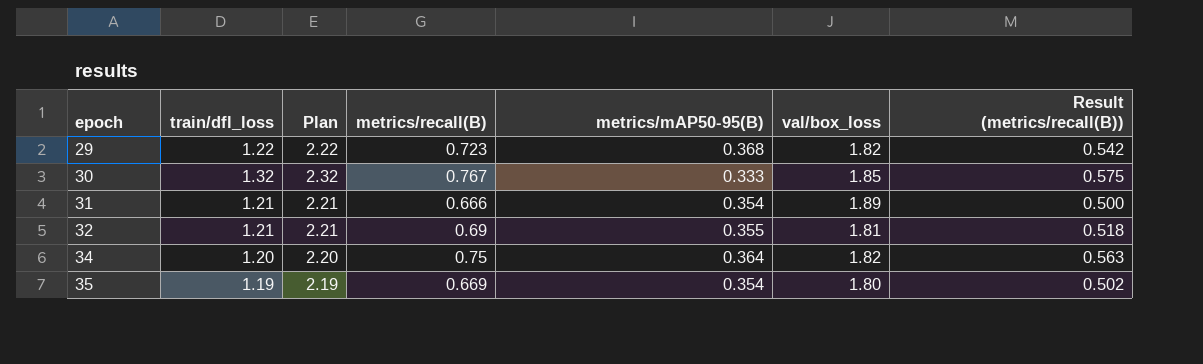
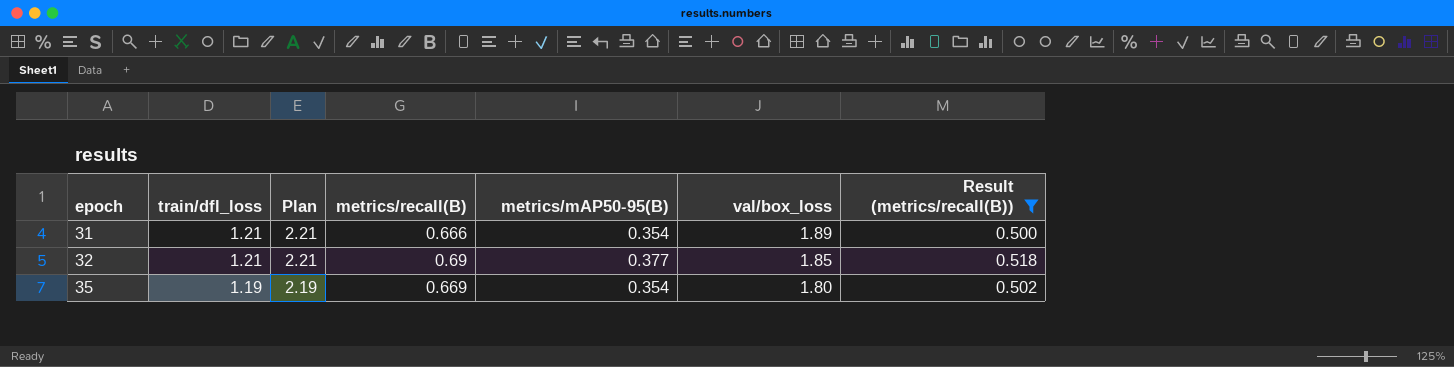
filter: none -> Result (metrics/recall(B)) <= 0.518
32 | metrics/mAP50-95(B): 0.355 -> 0.377
32 | val/box_loss: 1.81 -> 1.85

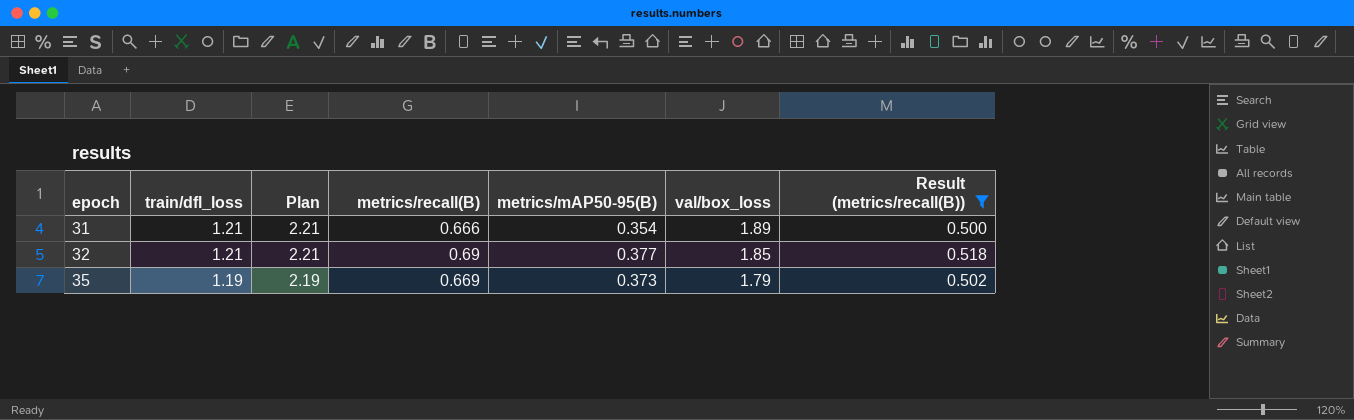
35 | metrics/mAP50-95(B): 0.354 -> 0.373
35 | val/box_loss: 1.80 -> 1.79

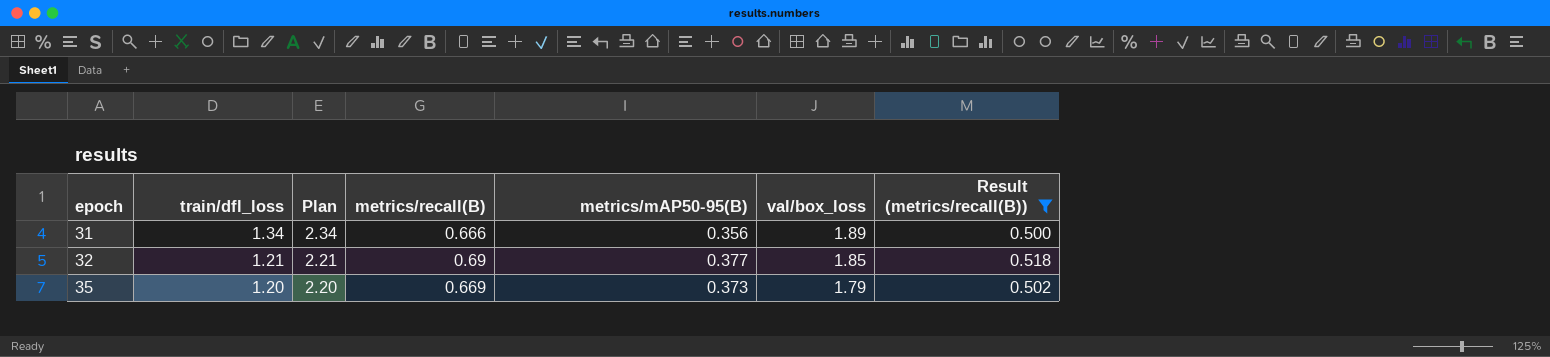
31 | train/dfl_loss: 1.21 -> 1.34
31 | Plan: 2.21 -> 2.34
31 | metrics/mAP50-95(B): 0.354 -> 0.356
35 | train/dfl_loss: 1.19 -> 1.20
35 | Plan: 2.19 -> 2.20

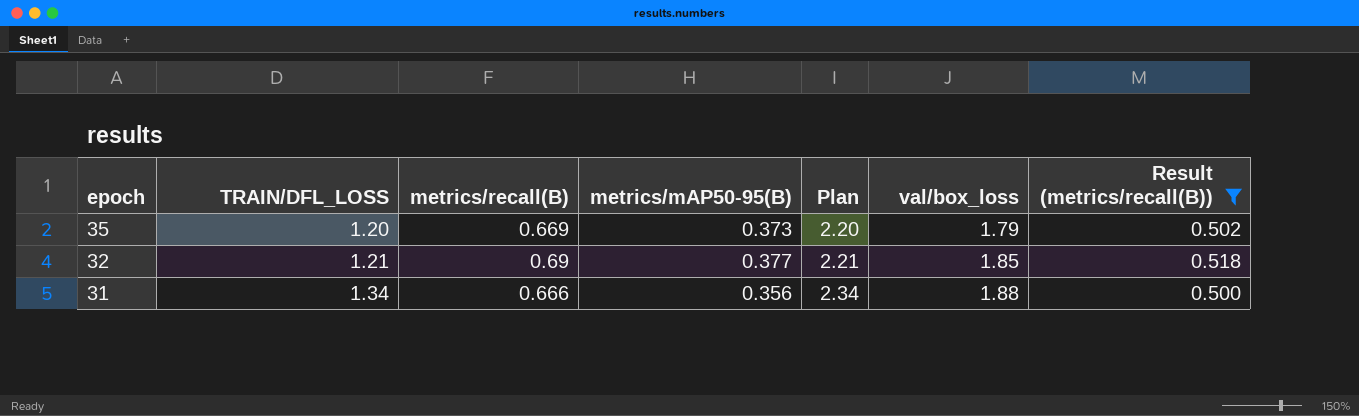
row order: epoch ascending -> epoch descending
column name: train/dfl_loss -> TRAIN/DFL_LOSS
column Plan | position: 3 -> 5
31 | val/box_loss: 1.89 -> 1.88

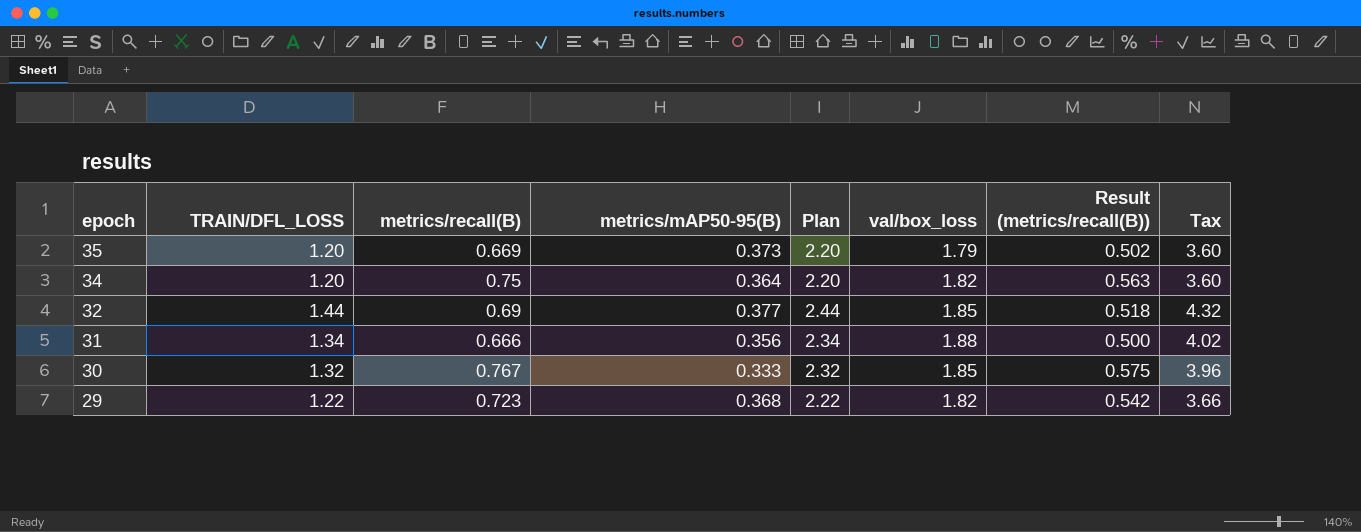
filter: Result (metrics/recall(B)) <= 0.518 -> none
column Tax | formula: none -> [TRAIN/DFL_LOSS] * 3
32 | TRAIN/DFL_LOSS: 1.21 -> 1.44
32 | Plan: 2.21 -> 2.44

